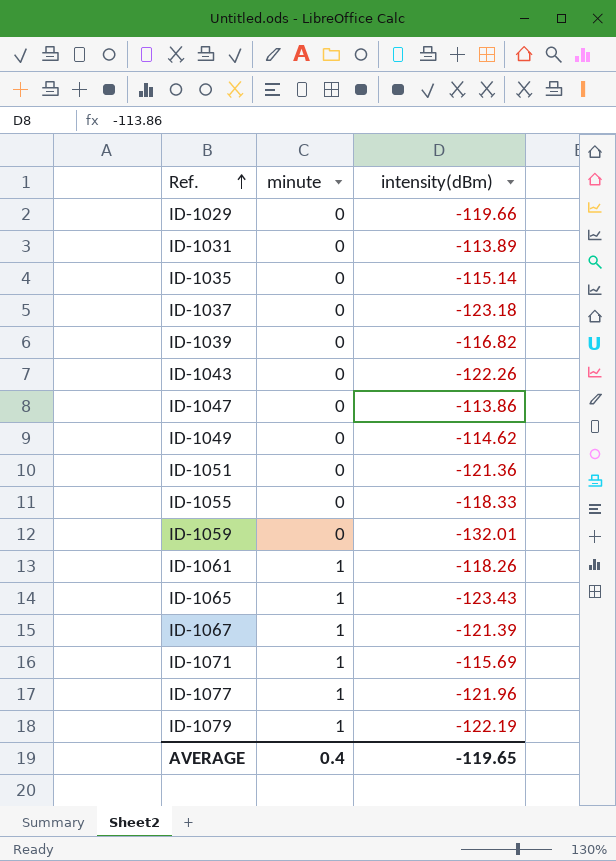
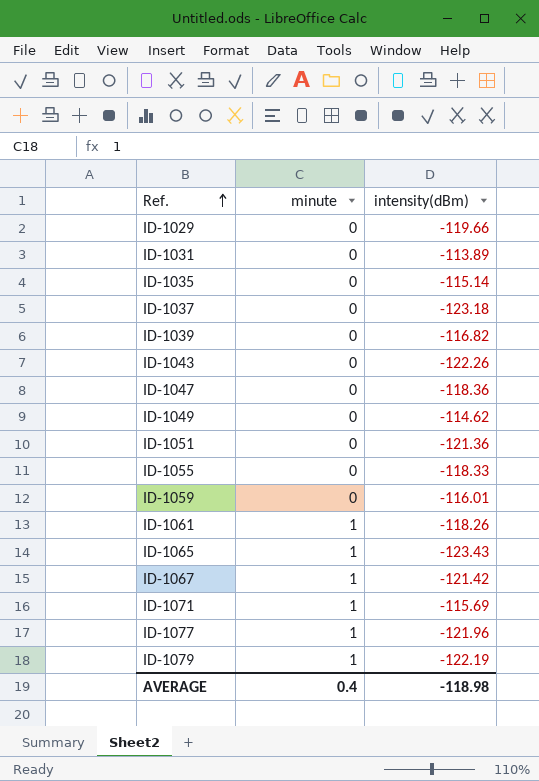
ID-1047 | intensity(dBm): -113.86 -> -118.36
ID-1059 | intensity(dBm): -132.01 -> -116.01
ID-1067 | intensity(dBm): -121.39 -> -121.42
AVERAGE | intensity(dBm): -119.65 -> -118.98

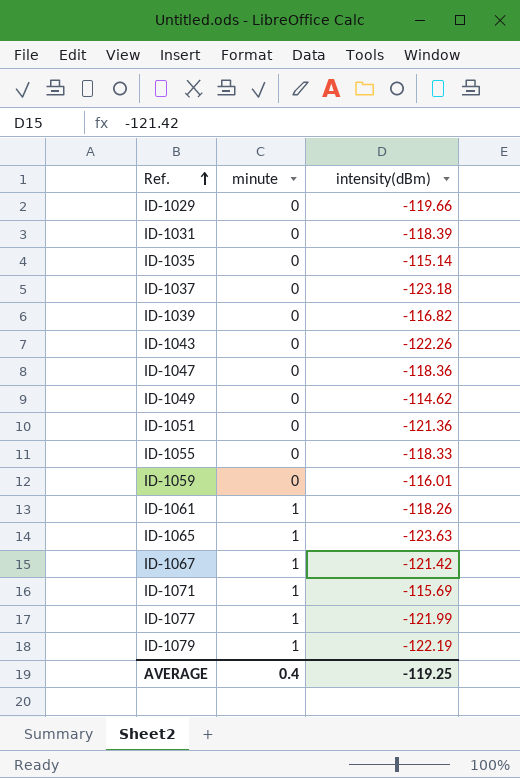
ID-1031 | intensity(dBm): -113.89 -> -118.39
ID-1065 | intensity(dBm): -123.43 -> -123.63
ID-1077 | intensity(dBm): -121.96 -> -121.99
AVERAGE | intensity(dBm): -118.98 -> -119.25

